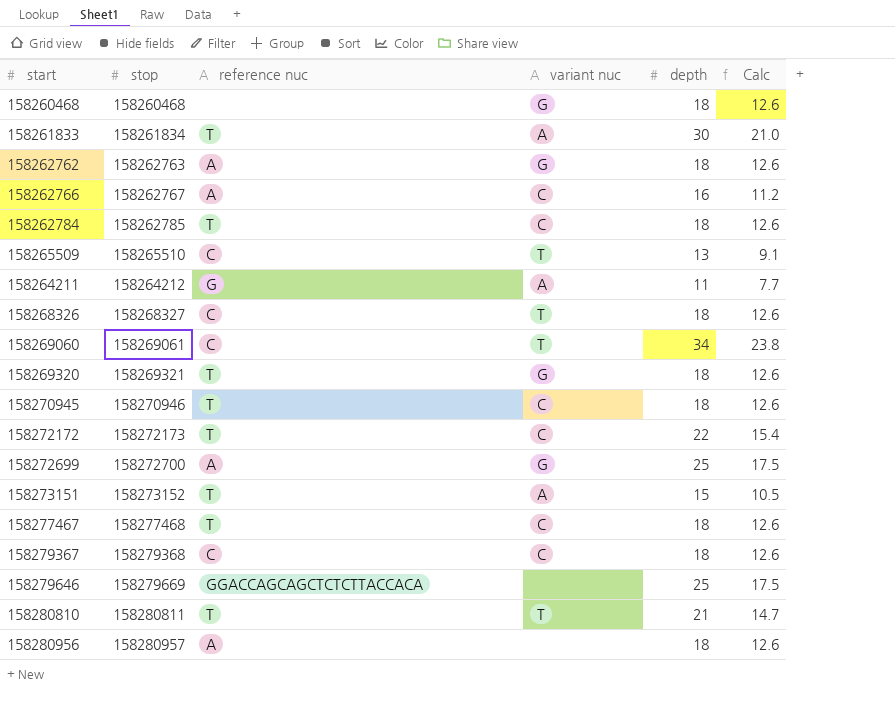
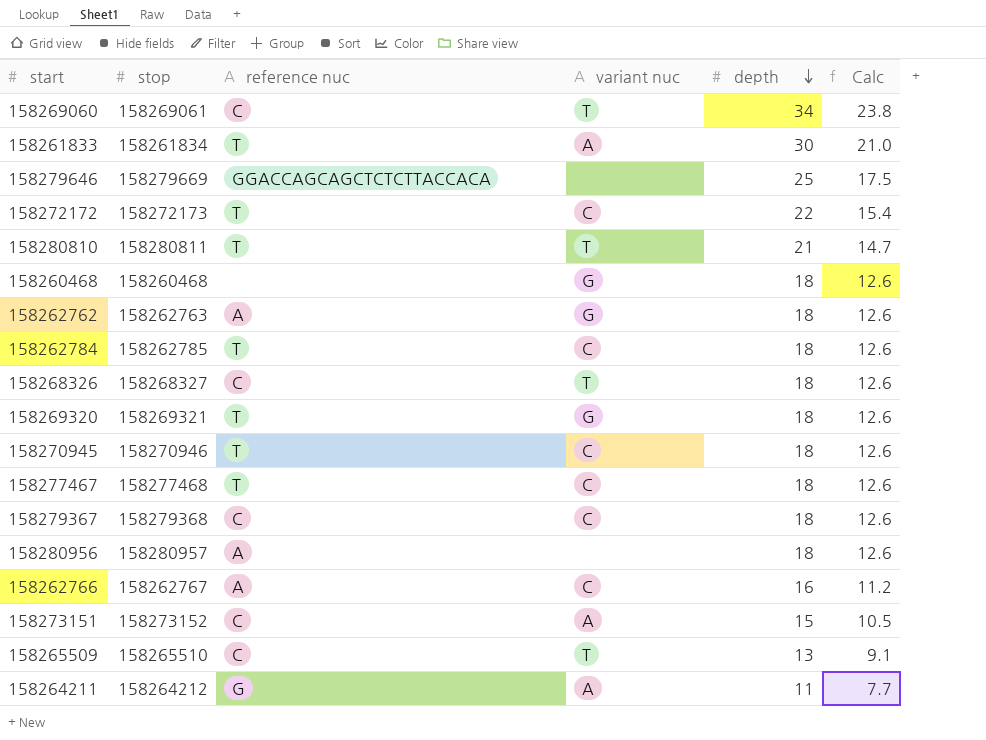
row order: none -> depth descending
row 158272699: 158272700 | A | G | 25 | 17.5 -> none
158273151 | reference nuc: T -> C

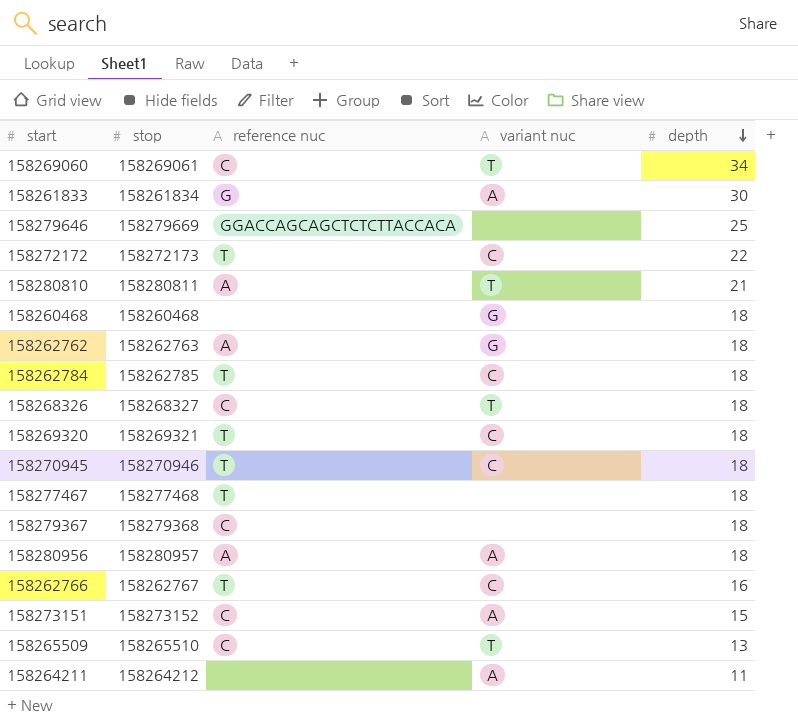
column Calc | formula: [depth] * 0.7 -> none
158261833 | reference nuc: T -> G
158280810 | reference nuc: T -> A
158269320 | variant nuc: G -> C
158277467 | variant nuc: C -> none
158279367 | variant nuc: C -> none
158280956 | variant nuc: none -> A
158262766 | reference nuc: A -> T
158264211 | reference nuc: G -> none

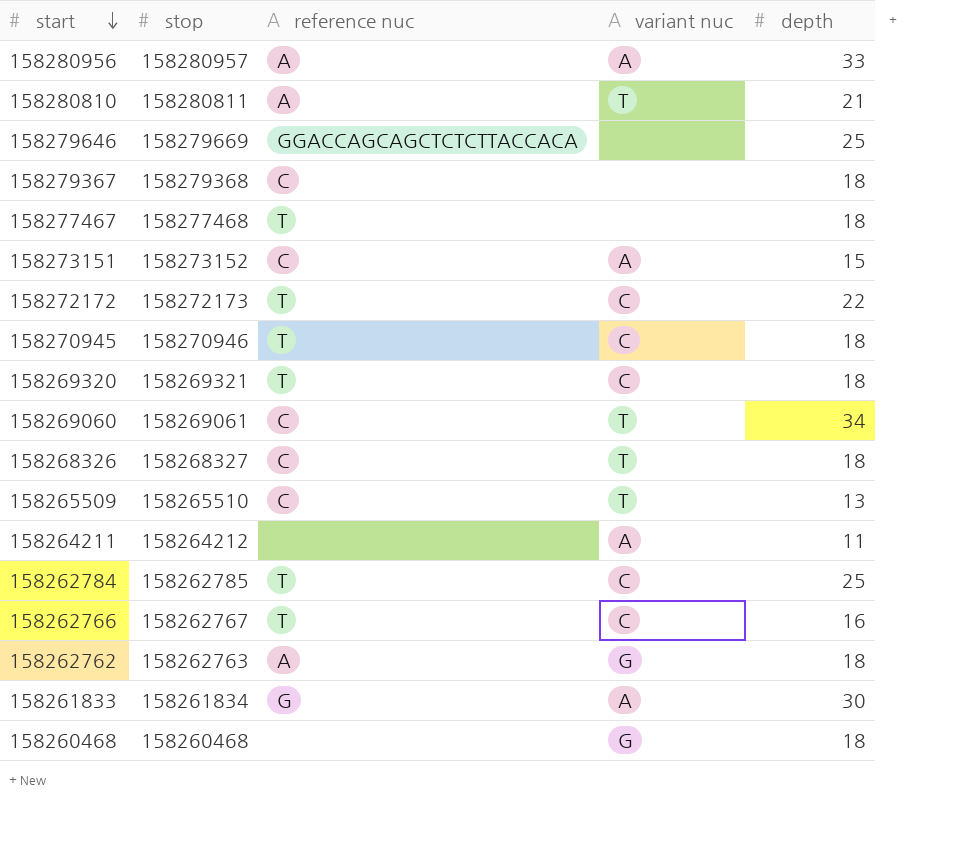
row order: depth descending -> start descending
158280956 | depth: 18 -> 33
158262784 | depth: 18 -> 25

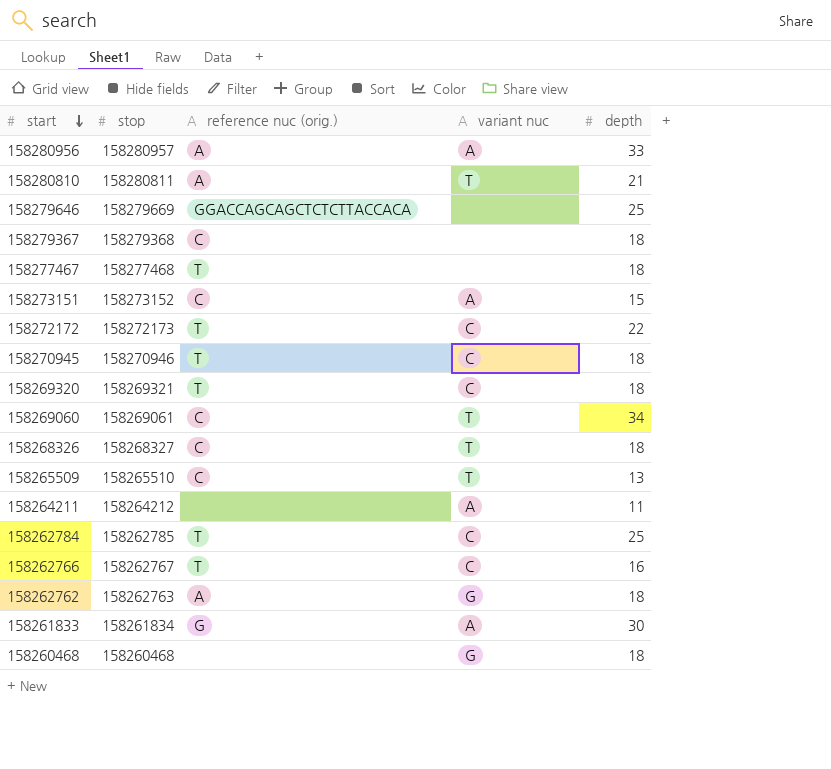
column name: reference nuc -> reference nuc (orig.)

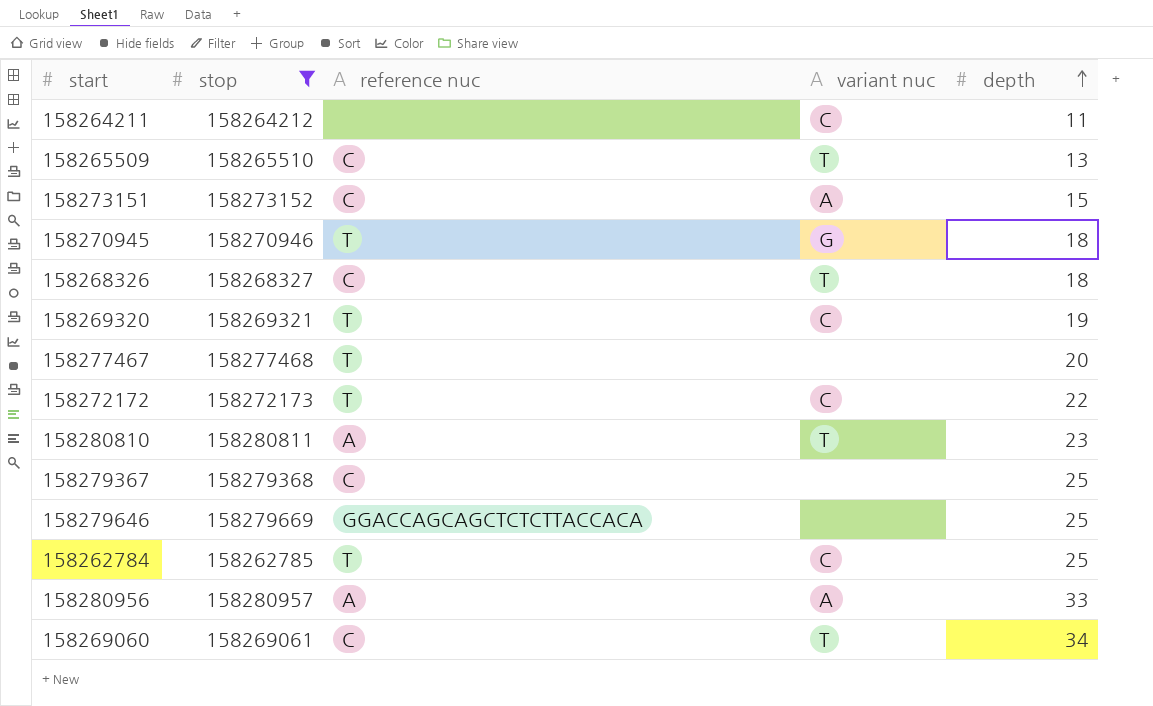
filter: none -> stop >= 158262785
row order: start descending -> depth ascending
column name: reference nuc (orig.) -> reference nuc
158264211 | variant nuc: A -> C
158270945 | variant nuc: C -> G
158269320 | depth: 18 -> 19
158277467 | depth: 18 -> 20
158280810 | depth: 21 -> 23
158279367 | depth: 18 -> 25

